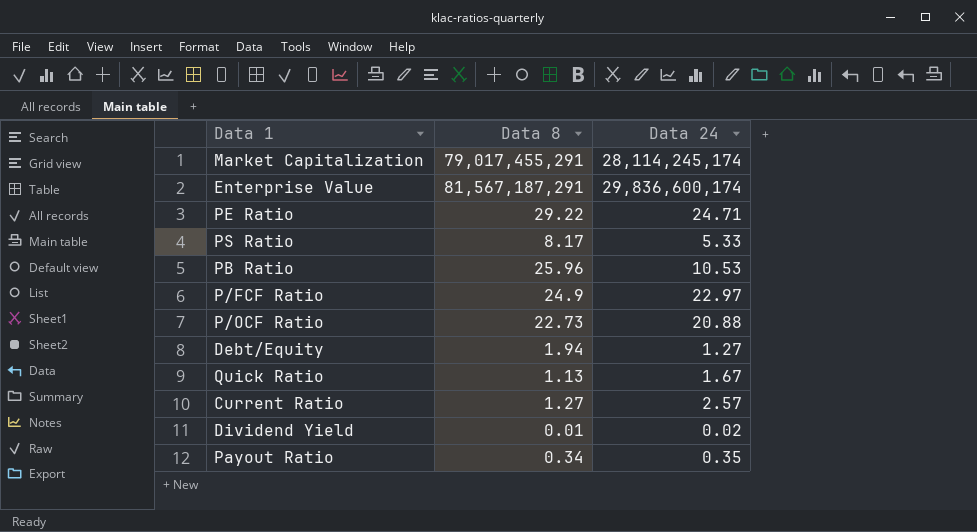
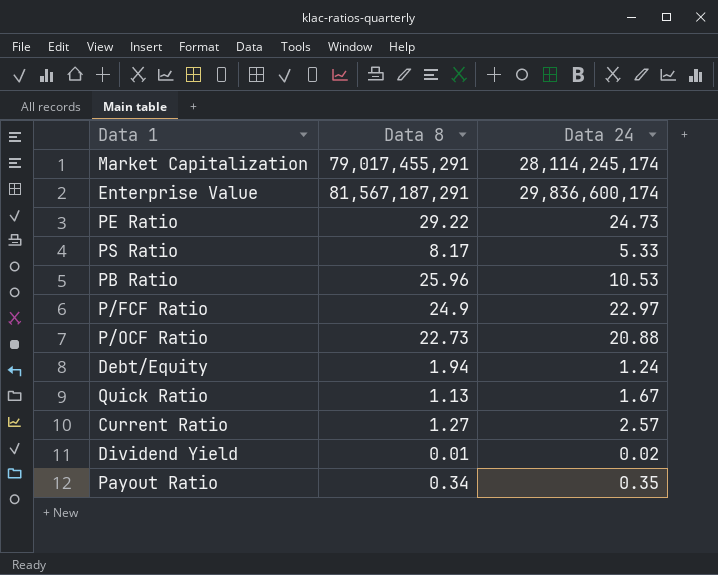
PE Ratio | Data 24: 24.71 -> 24.73
Debt/Equity | Data 24: 1.27 -> 1.24

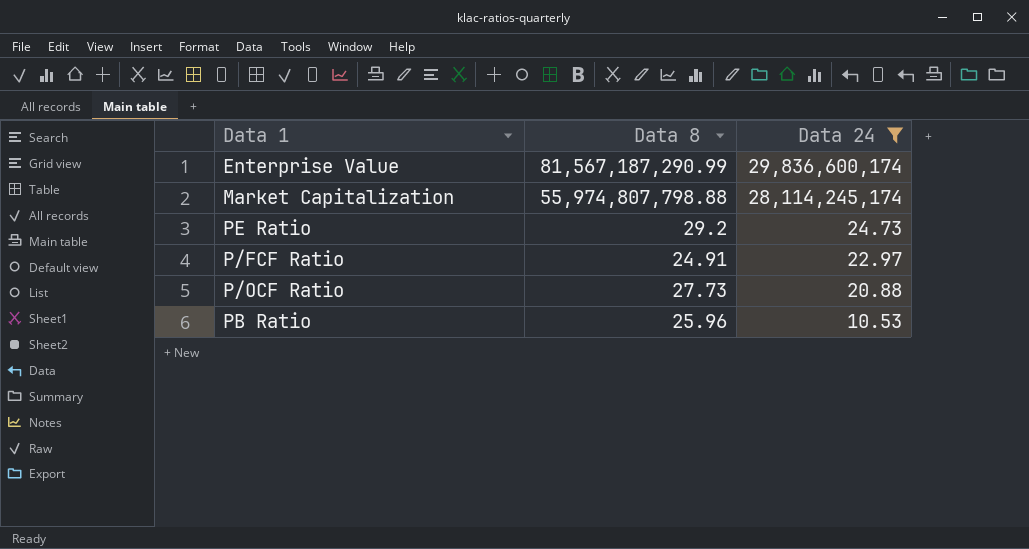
filter: none -> Data 24 >= 10.53
row order: none -> Data 24 descending
Enterprise Value | Data 8: 81,567,187,291 -> 81,567,187,290.99
Market Capitalization | Data 8: 79,017,455,291 -> 55,974,807,798.88
PE Ratio | Data 8: 29.22 -> 29.2
P/FCF Ratio | Data 8: 24.9 -> 24.91
P/OCF Ratio | Data 8: 22.73 -> 27.73

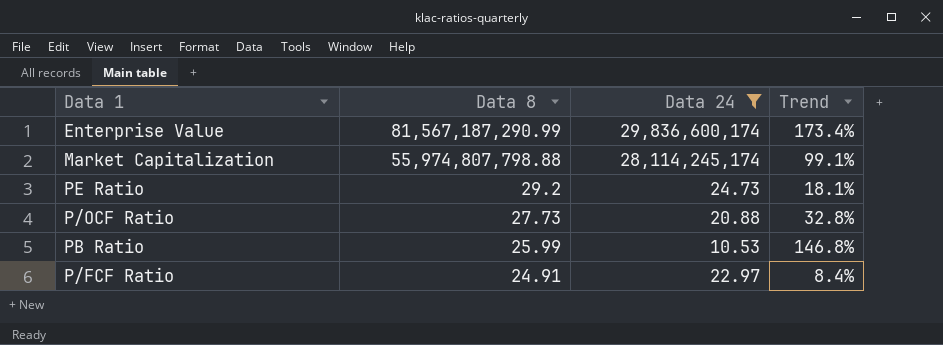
row order: Data 24 descending -> Data 8 descending
column Trend | formula: none -> ([Data 8] - [Data 24]) / [Data 24]
PB Ratio | Data 8: 25.96 -> 25.99

